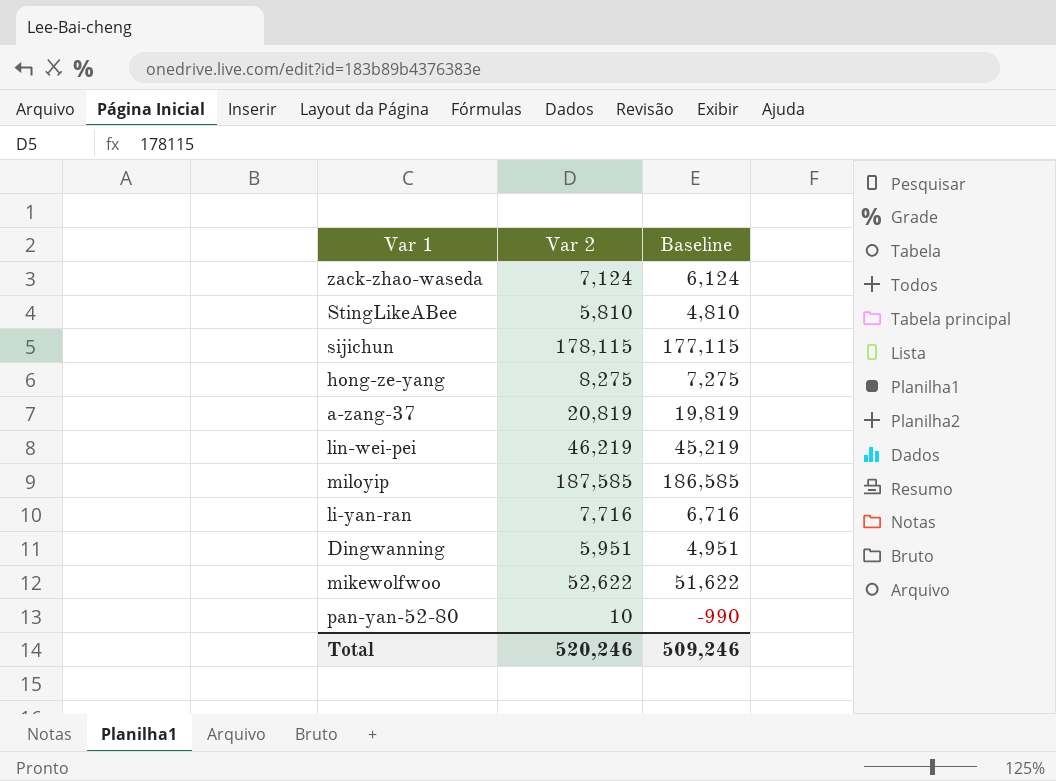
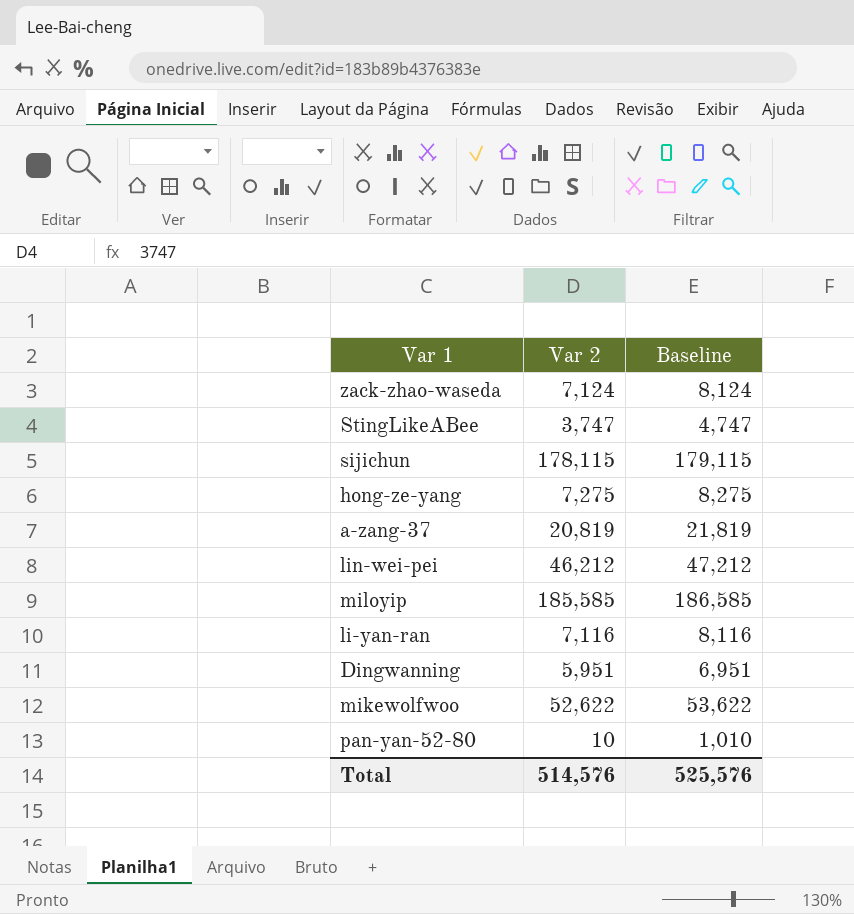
column Baseline | formula: [Var 2] - 1000 -> [Var 2] + 1000
StingLikeABee | Var 2: 5,810 -> 3,747
hong-ze-yang | Var 2: 8,275 -> 7,275
lin-wei-pei | Var 2: 46,219 -> 46,212
miloyip | Var 2: 187,585 -> 185,585
li-yan-ran | Var 2: 7,716 -> 7,116
Total | Var 2: 520,246 -> 514,576
Total | Baseline: 509,246 -> 525,576

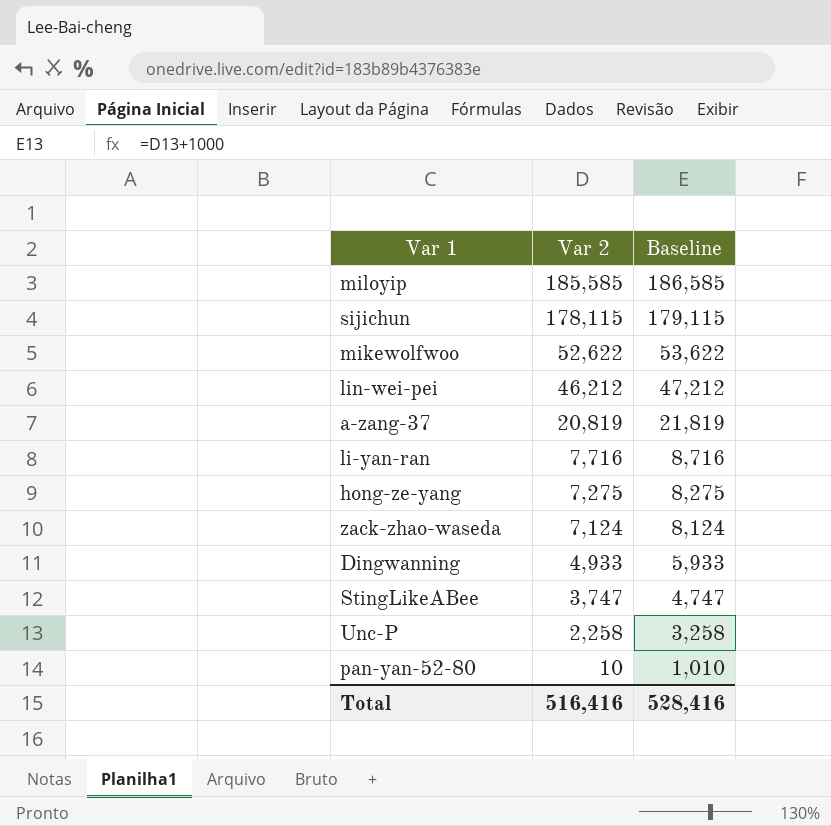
row order: none -> Var 2 descending
li-yan-ran | Var 2: 7,116 -> 7,716
li-yan-ran | Baseline: 8,116 -> 8,716
Dingwanning | Var 2: 5,951 -> 4,933
Dingwanning | Baseline: 6,951 -> 5,933
row Unc-P: none -> 2,258 | 3,258
Total | Var 2: 514,576 -> 516,416
Total | Baseline: 525,576 -> 528,416

